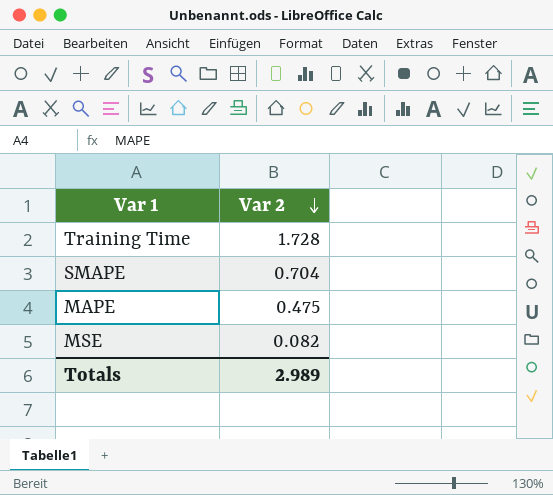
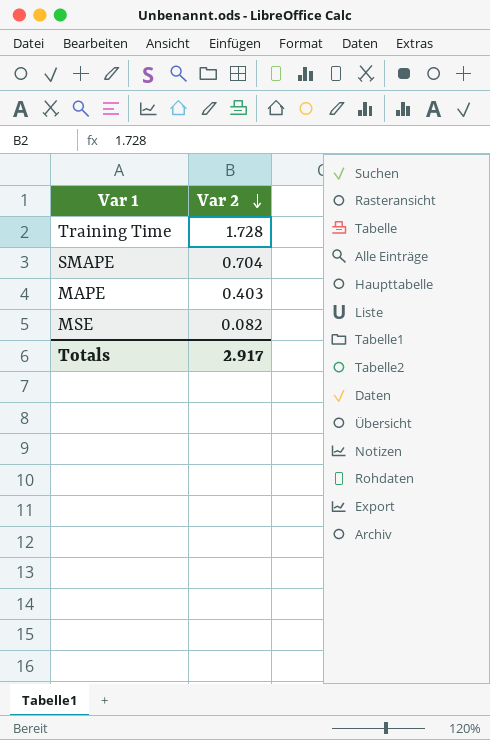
MAPE | Var 2: 0.475 -> 0.403
Totals | Var 2: 2.989 -> 2.917

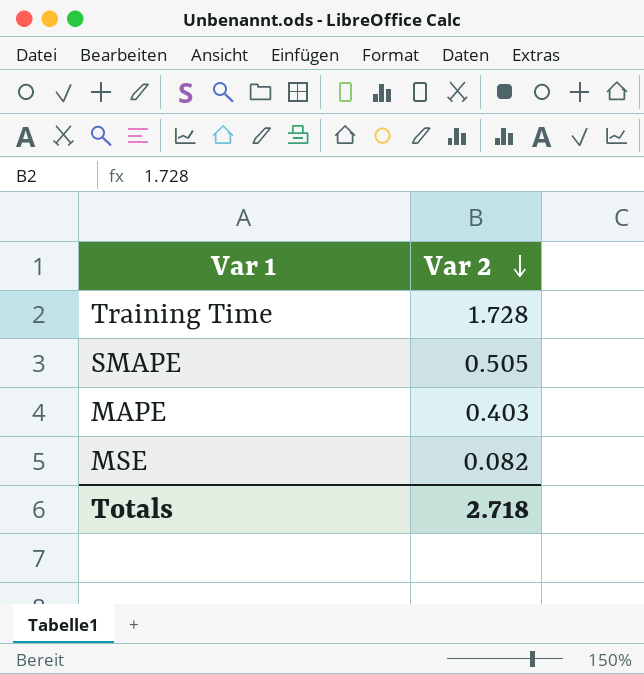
SMAPE | Var 2: 0.704 -> 0.505
Totals | Var 2: 2.917 -> 2.718

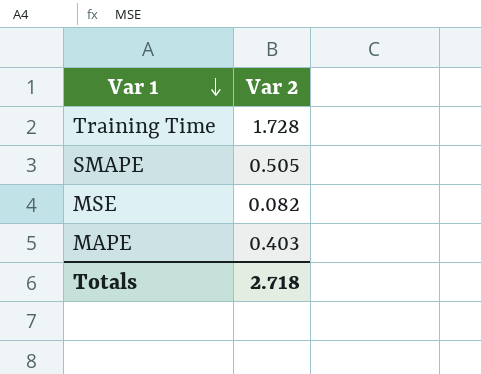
row order: Var 2 descending -> Var 1 descending

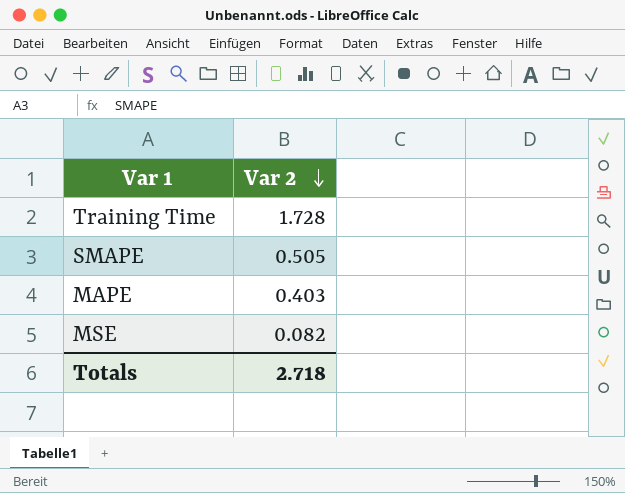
row order: Var 1 descending -> Var 2 descending

